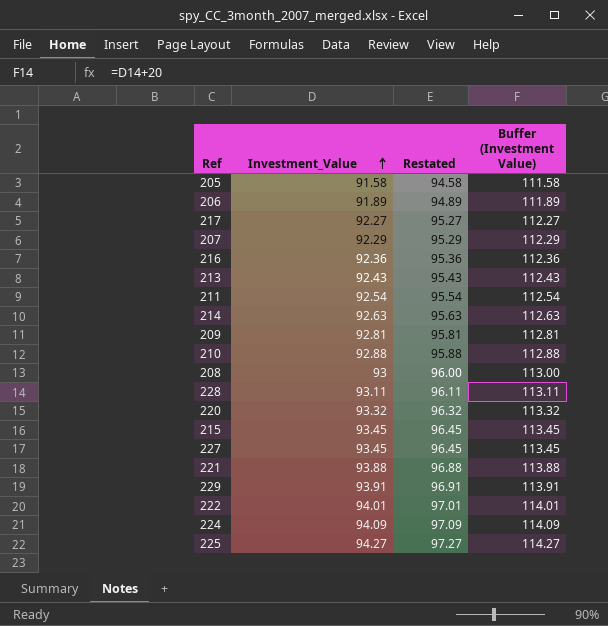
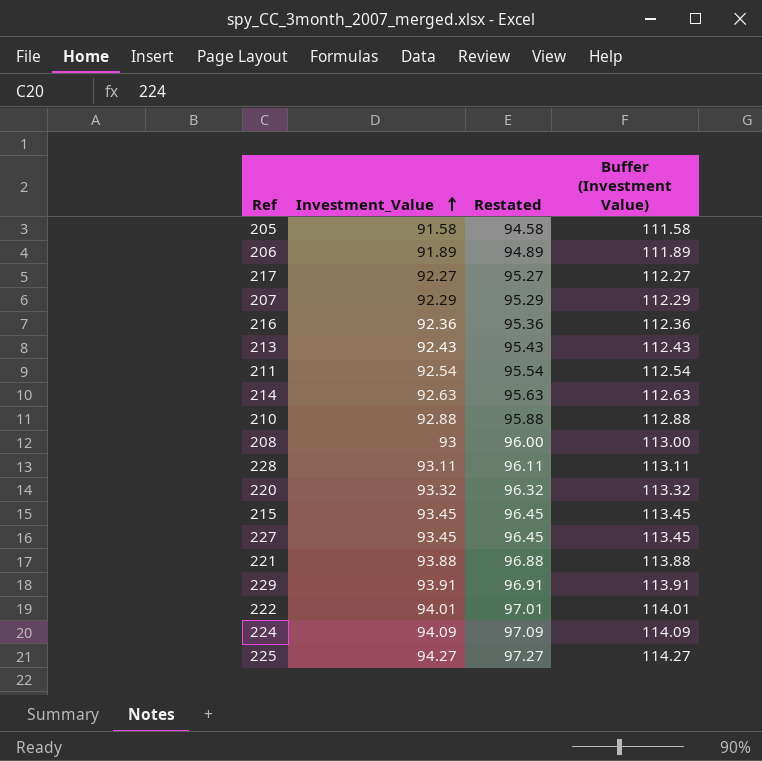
row 209: 92.81 | 95.81 | 112.81 -> none

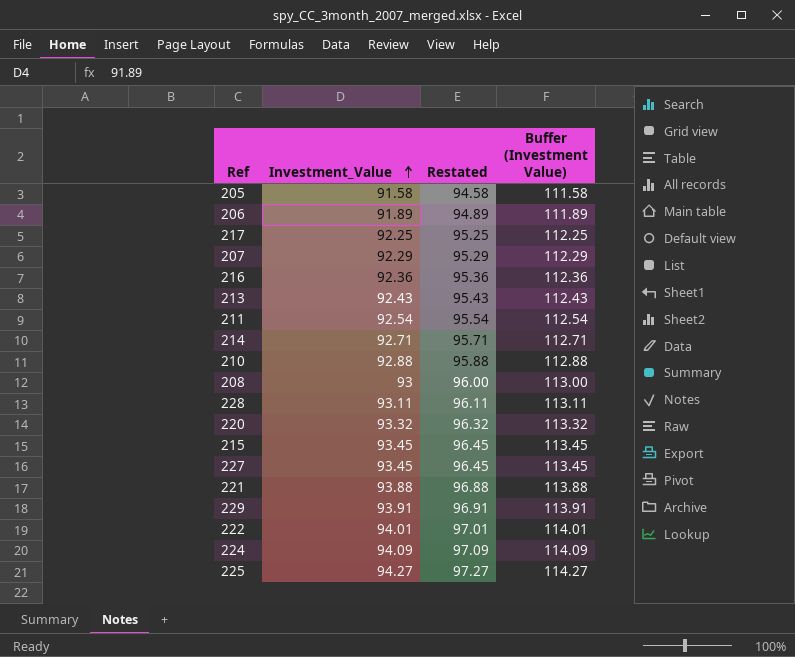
217 | Investment_Value: 92.27 -> 92.25
217 | Restated: 95.27 -> 95.25
217 | Buffer (Investment Value): 112.27 -> 112.25
214 | Investment_Value: 92.63 -> 92.71
214 | Restated: 95.63 -> 95.71
214 | Buffer (Investment Value): 112.63 -> 112.71

